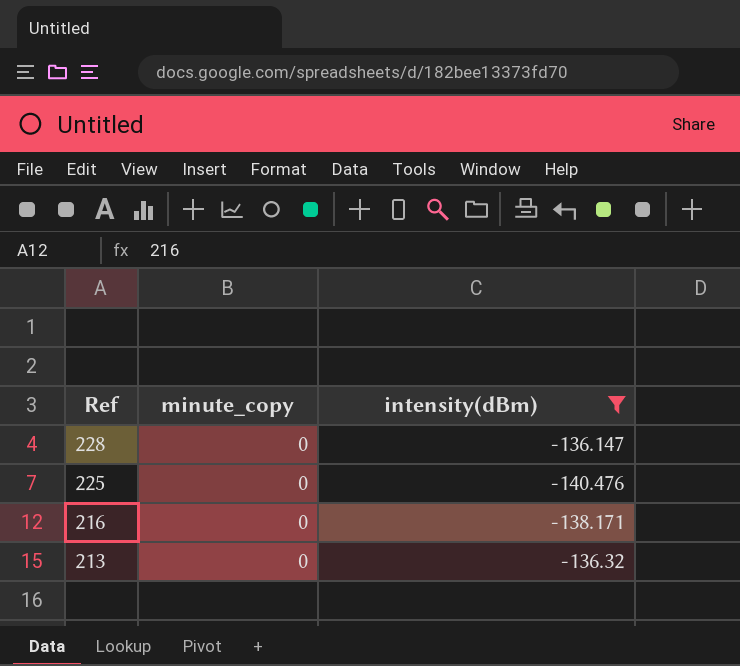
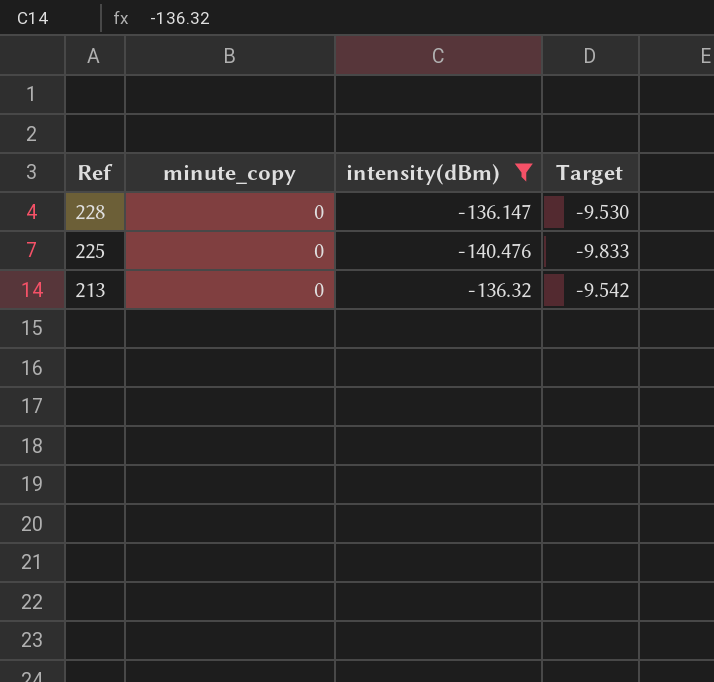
column Target | formula: none -> [intensity(dBm)] * 0.07
row 216: 0 | -138.171 -> none

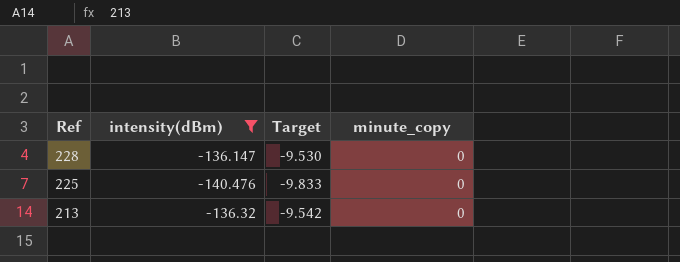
column minute_copy | position: 2 -> 4

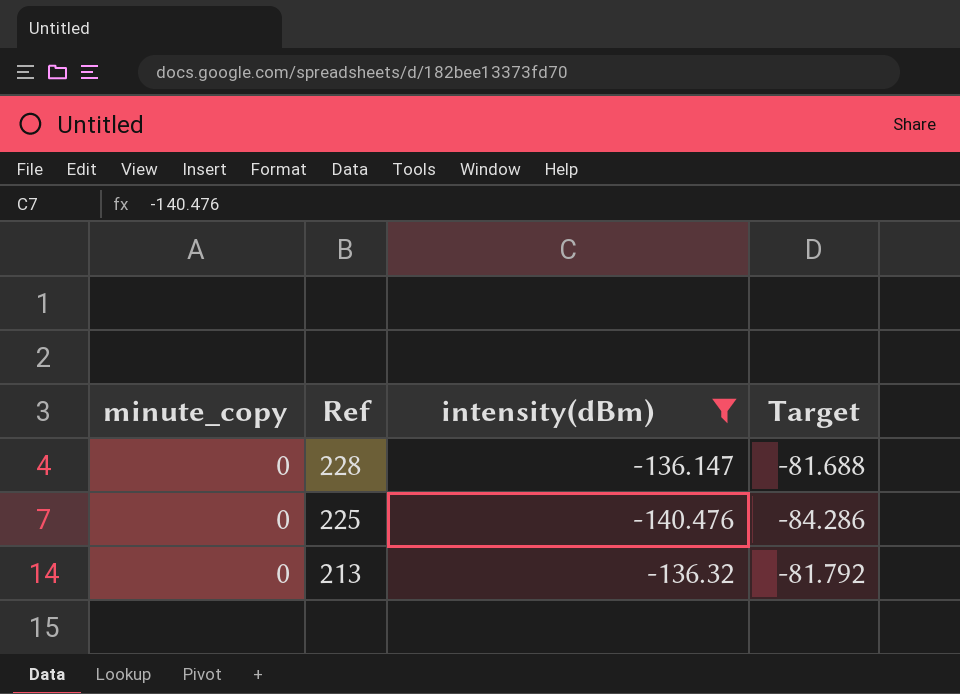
column minute_copy | position: 4 -> 1
column Target | formula: [intensity(dBm)] * 0.07 -> [intensity(dBm)] * 0.6

